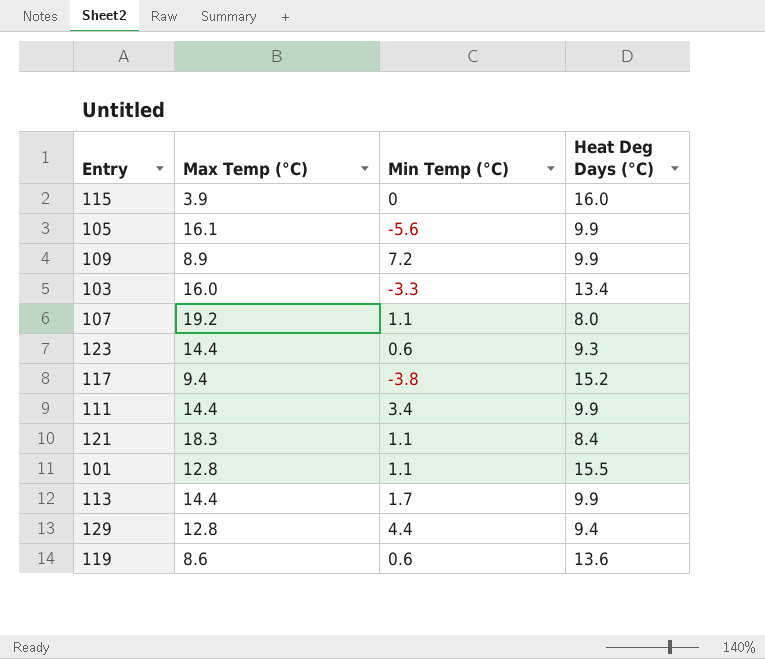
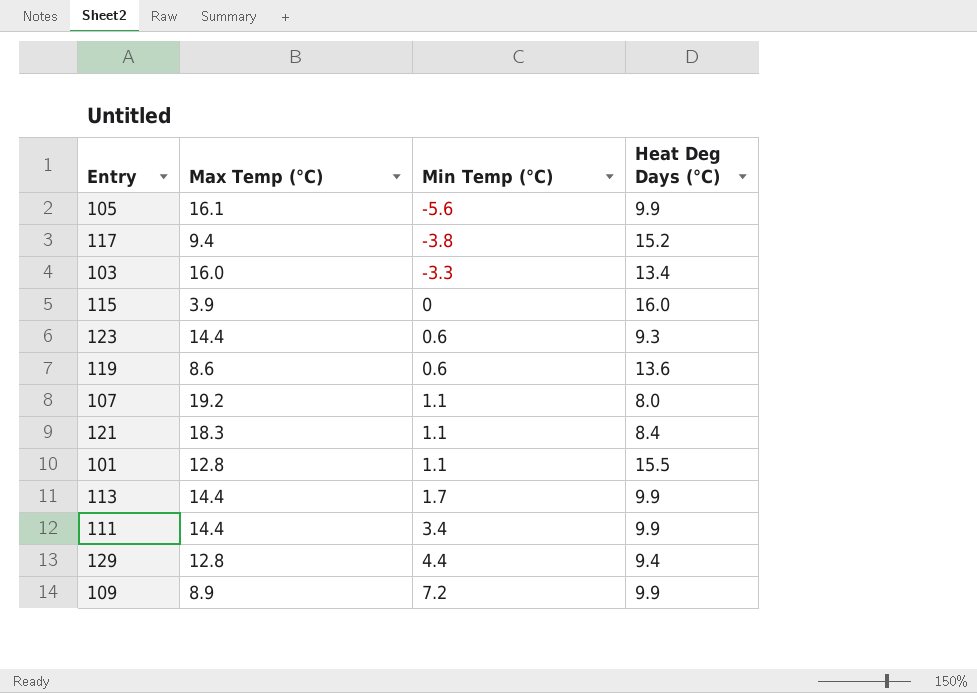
row order: none -> Min Temp (°C) ascending

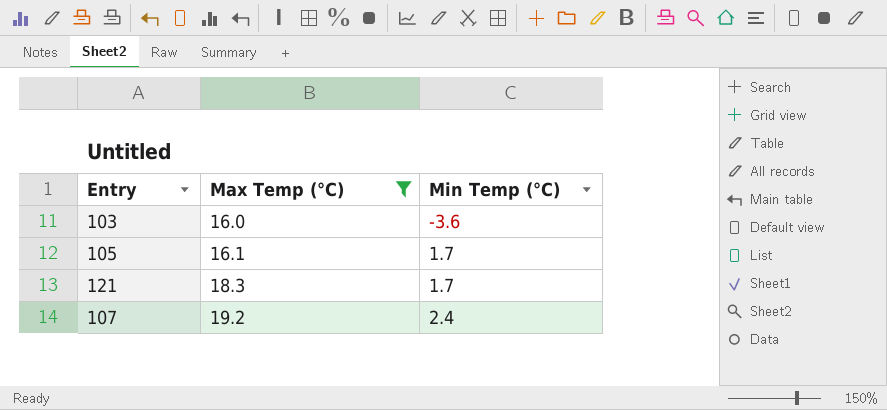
filter: none -> Max Temp (°C) >= 16.0
row order: Min Temp (°C) ascending -> Max Temp (°C) ascending
column Heat Deg Days (°C) | position: 4 -> none
103 | Min Temp (°C): -3.3 -> -3.6
105 | Min Temp (°C): -5.6 -> 1.7
121 | Min Temp (°C): 1.1 -> 1.7
107 | Min Temp (°C): 1.1 -> 2.4

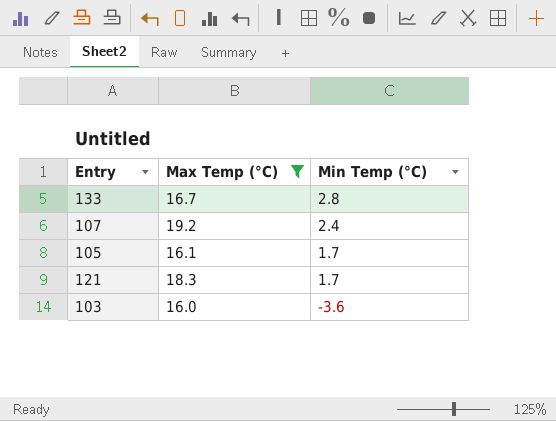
row order: Max Temp (°C) ascending -> Min Temp (°C) descending
row 133: none -> 16.7 | 2.8

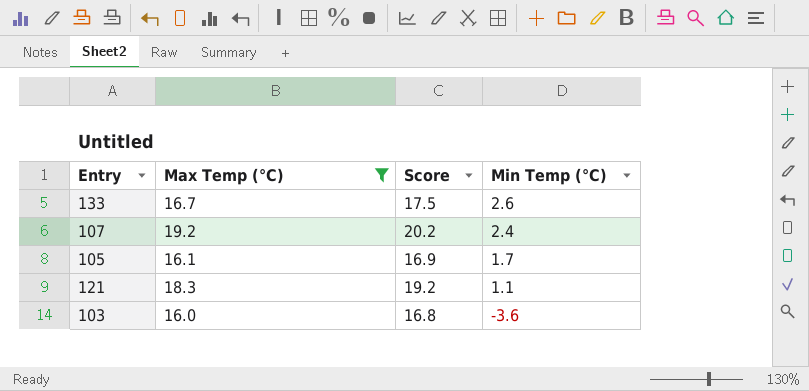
column Score | formula: none -> [Max Temp (°C)] * 1.05
133 | Min Temp (°C): 2.8 -> 2.6
121 | Min Temp (°C): 1.7 -> 1.1

